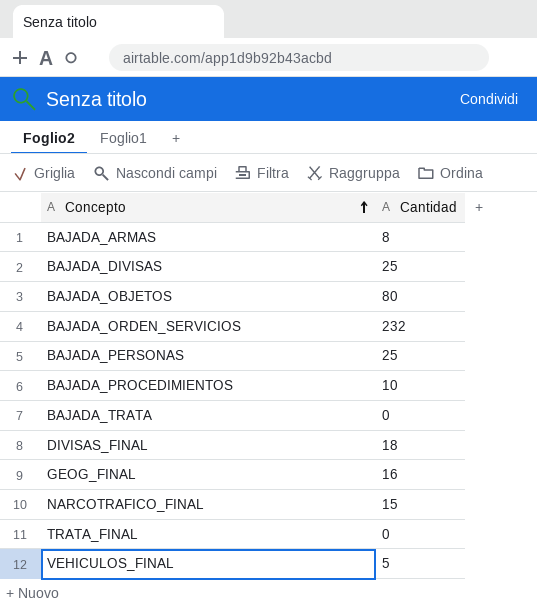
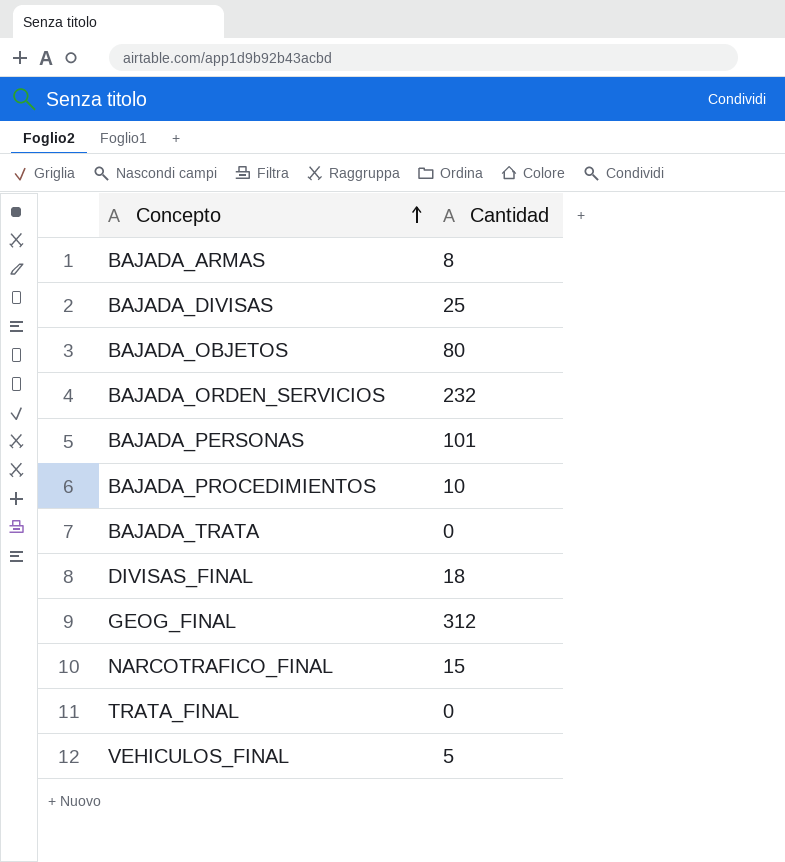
BAJADA_PERSONAS | Cantidad: 25 -> 101
GEOG_FINAL | Cantidad: 16 -> 312

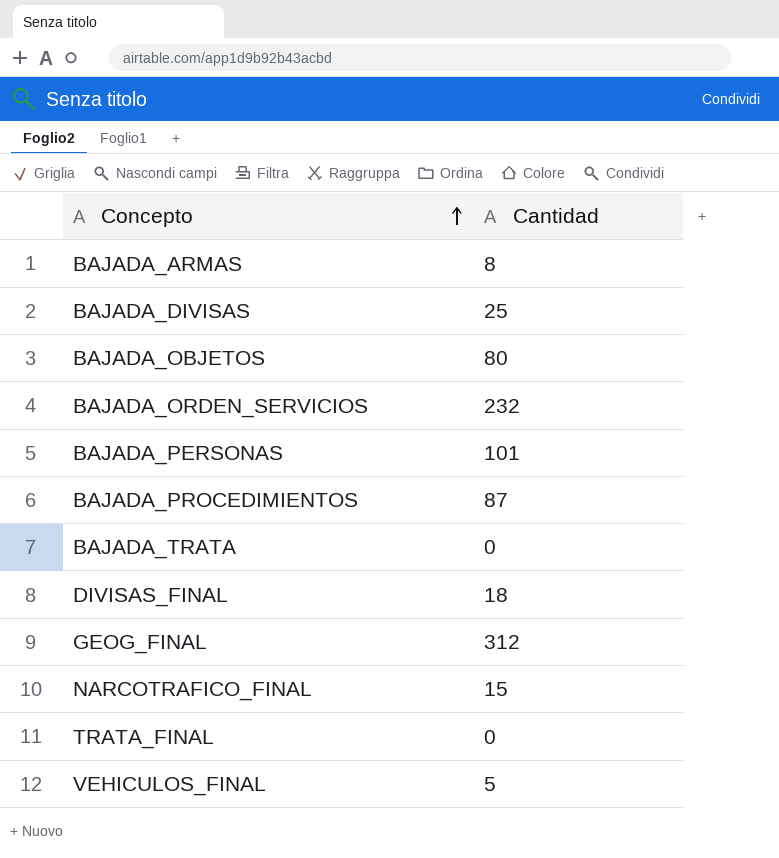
BAJADA_PROCEDIMIENTOS | Cantidad: 10 -> 87

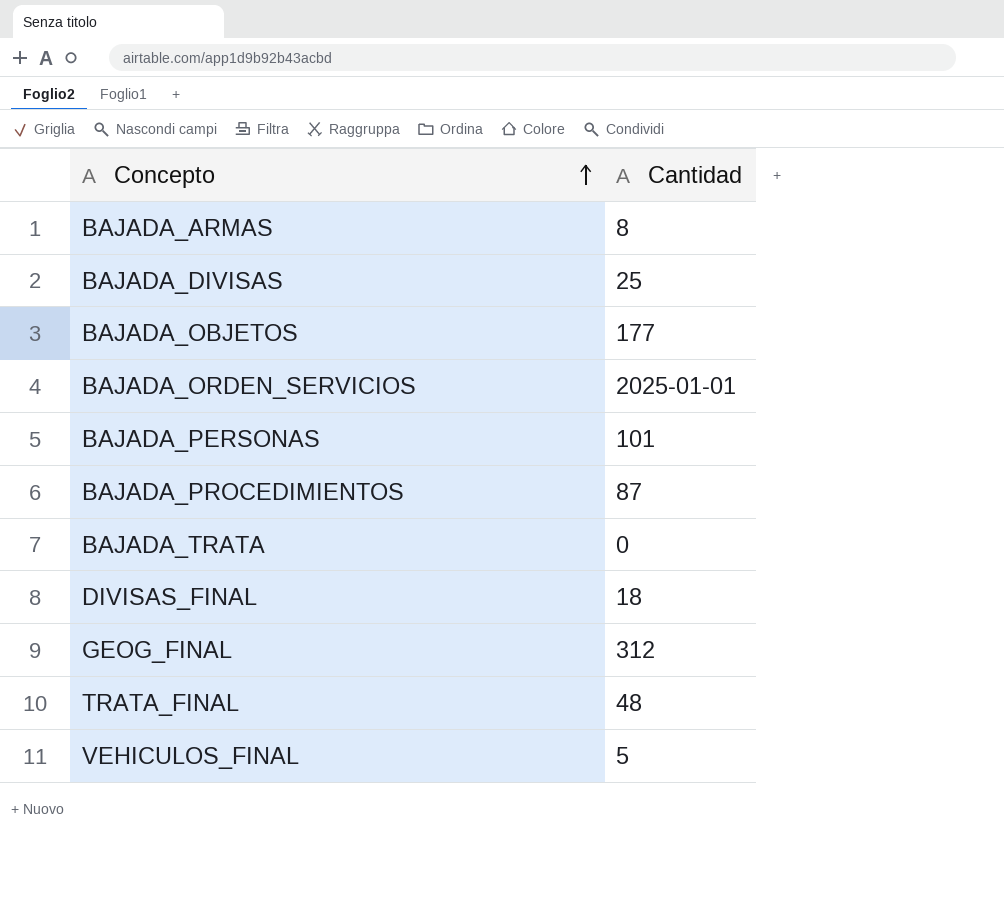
row NARCOTRAFICO_FINAL: 15 -> none
BAJADA_OBJETOS | Cantidad: 80 -> 177
BAJADA_ORDEN_SERVICIOS | Cantidad: 232 -> 2025-01-01
TRATA_FINAL | Cantidad: 0 -> 48

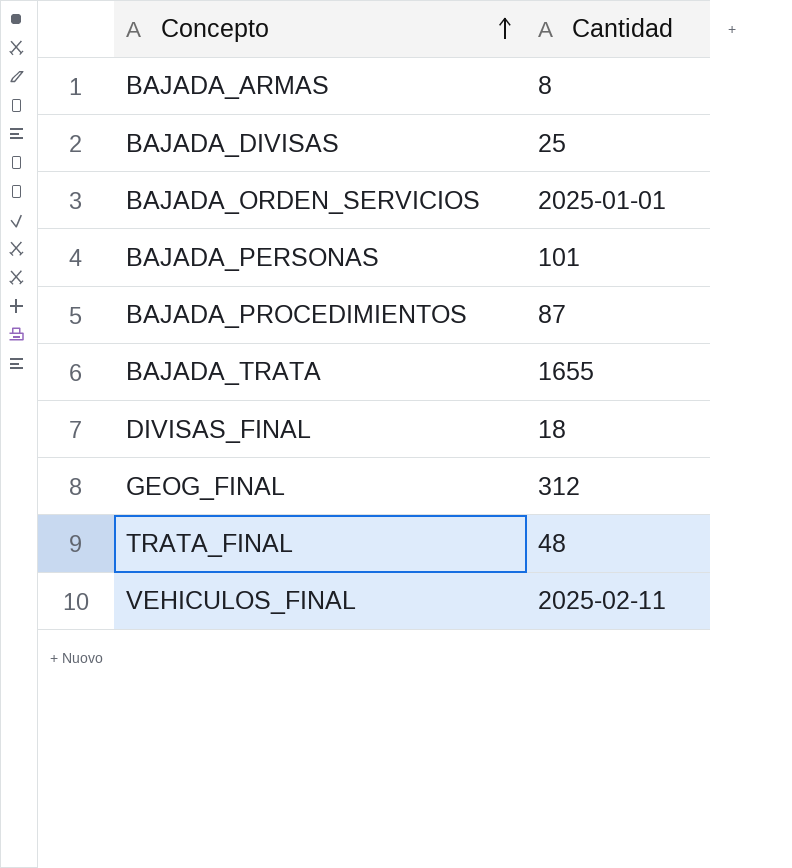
row BAJADA_OBJETOS: 177 -> none
BAJADA_TRATA | Cantidad: 0 -> 1655
VEHICULOS_FINAL | Cantidad: 5 -> 2025-02-11

